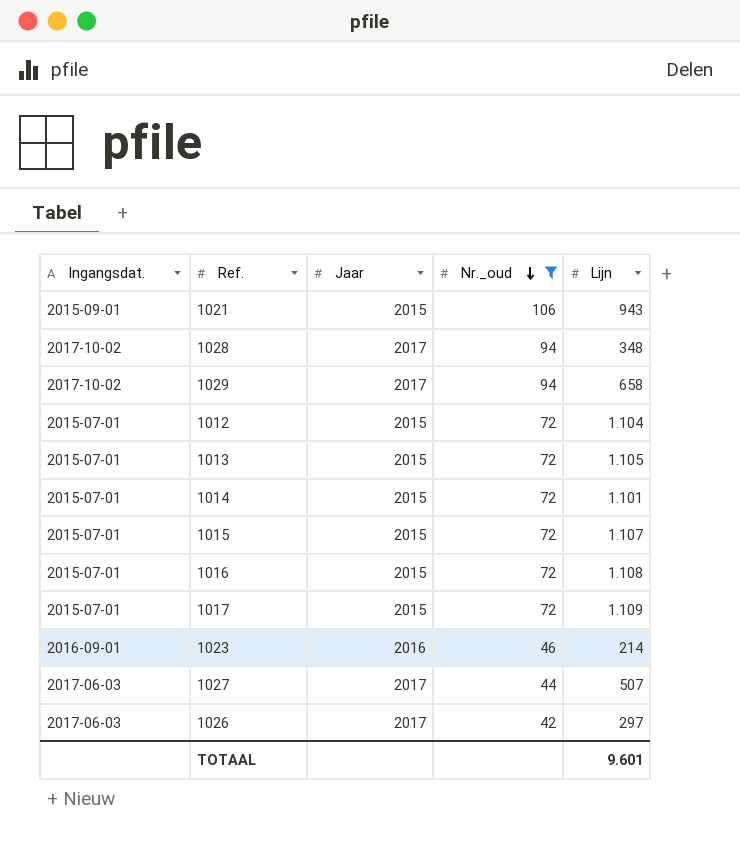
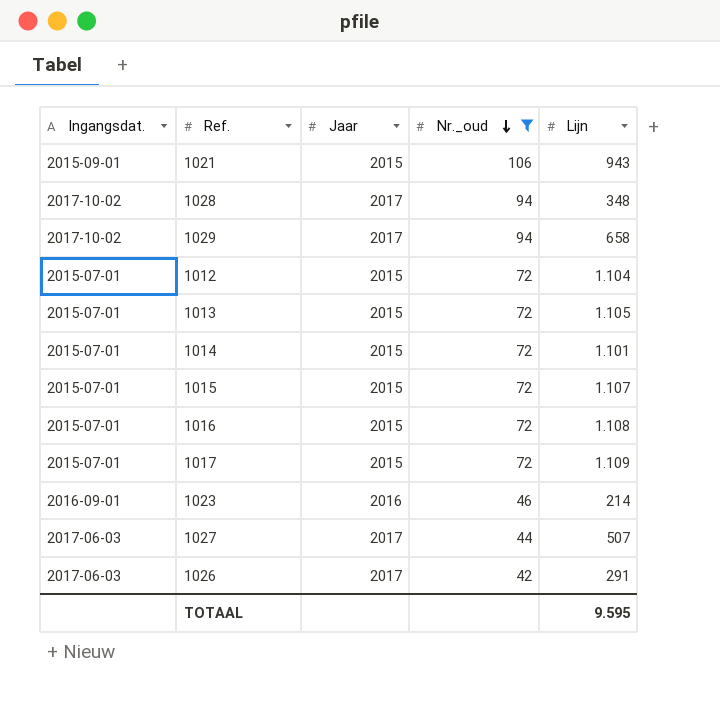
1026 | Lijn: 297 -> 291
TOTAAL | Lijn: 9.601 -> 9.595

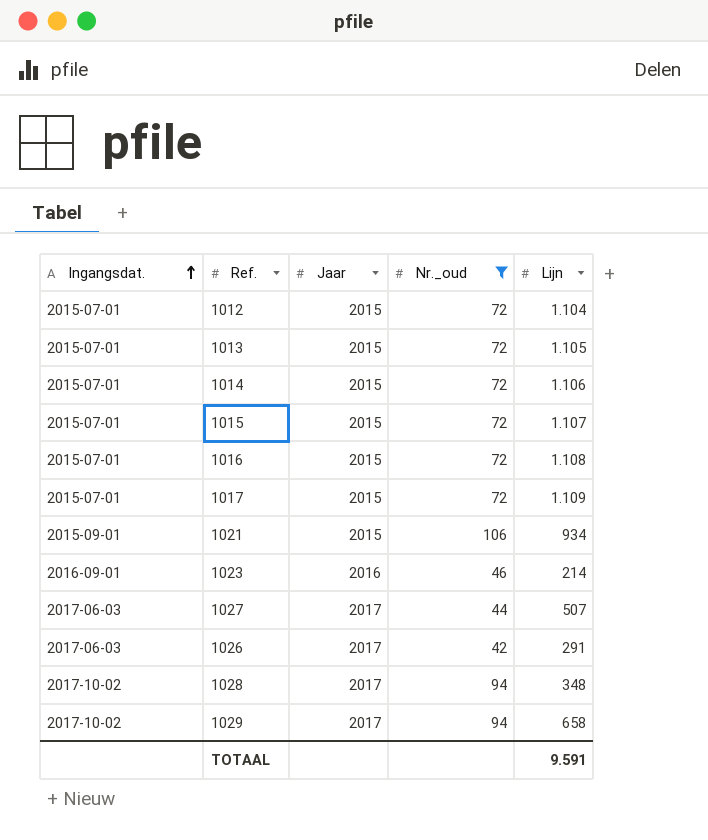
row order: Nr._oud descending -> Ingangsdat. ascending
1014 | Lijn: 1.101 -> 1.106
1021 | Lijn: 943 -> 934
TOTAAL | Lijn: 9.595 -> 9.591

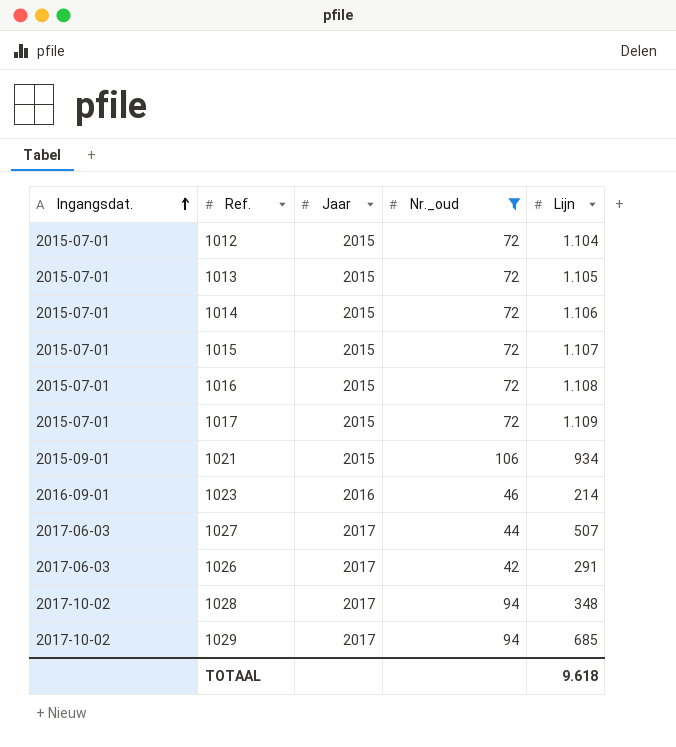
1029 | Lijn: 658 -> 685
TOTAAL | Lijn: 9.591 -> 9.618

